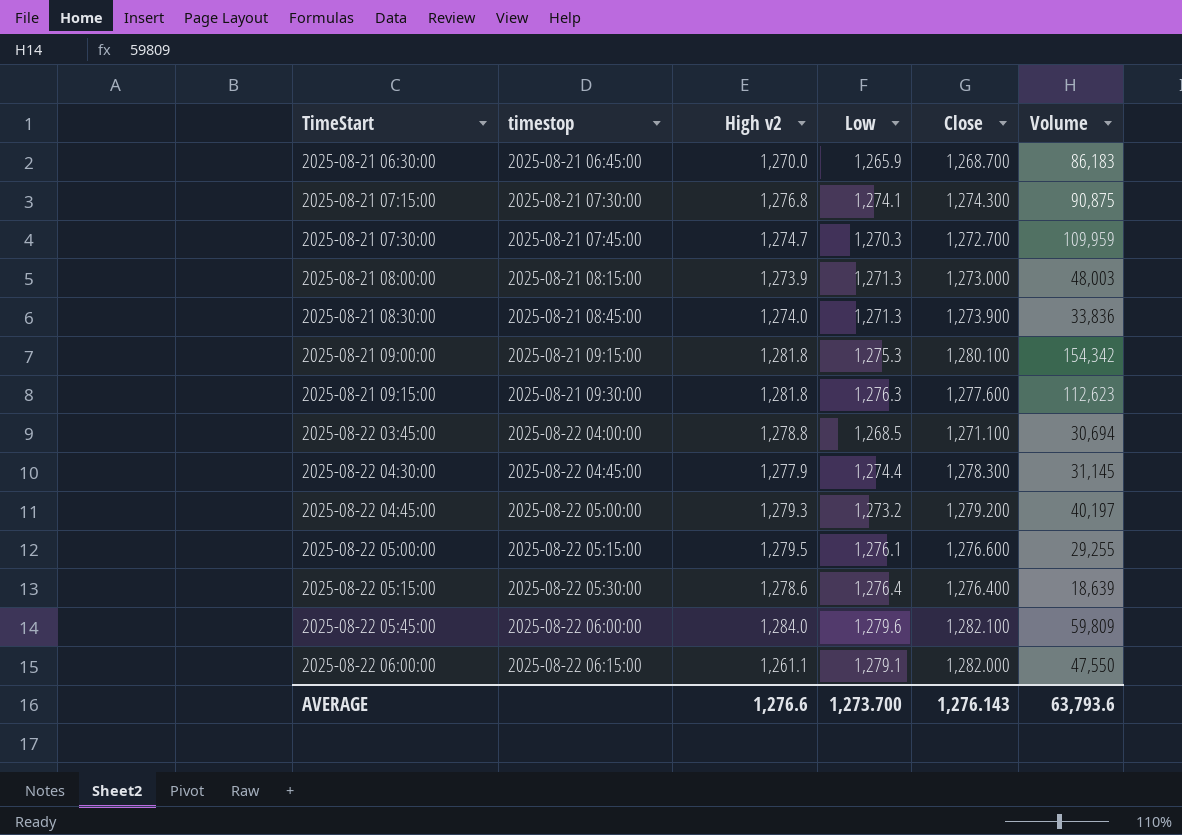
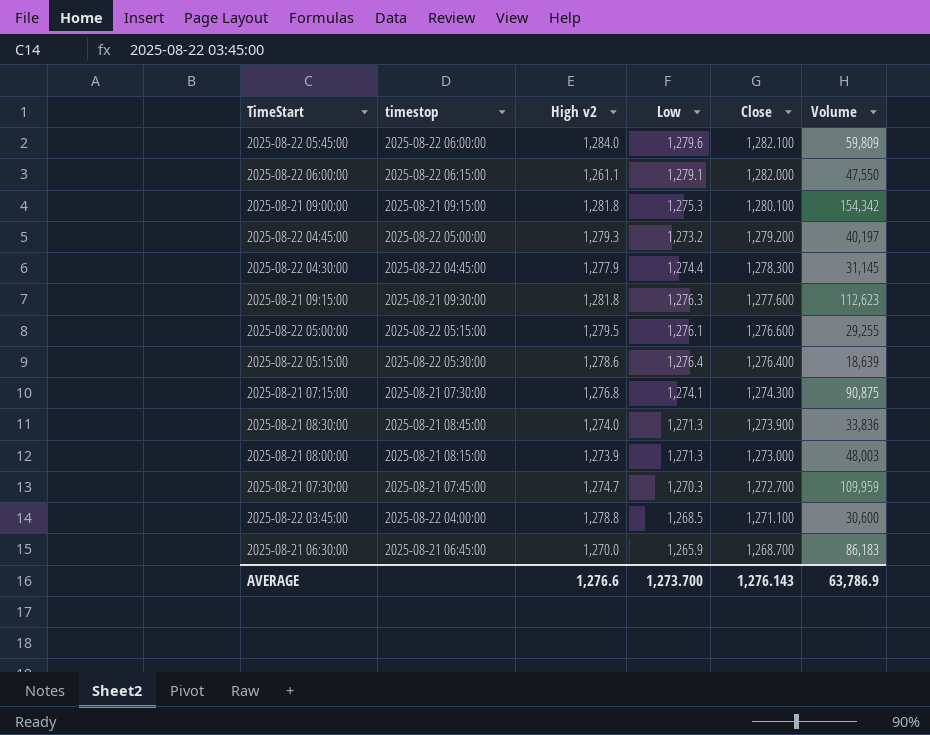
row order: TimeStart ascending -> Close descending
2025-08-22 03:45:00 | Volume: 30,694 -> 30,600
AVERAGE | Volume: 63,793.6 -> 63,786.9

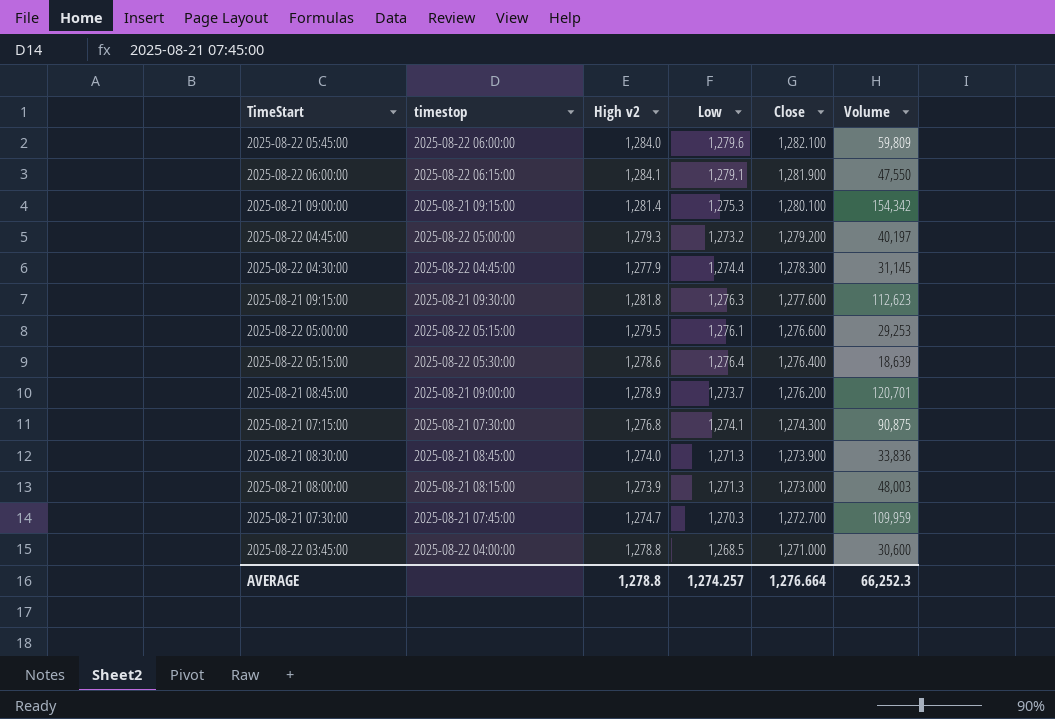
row 2025-08-21 06:30:00: 2025-08-21 06:45:00 | 1,270.0 | 1,265.9 | 1,268.700 | 86,183 -> none
2025-08-22 06:00:00 | High v2: 1,261.1 -> 1,284.1
2025-08-22 06:00:00 | Close: 1,282.000 -> 1,281.900
2025-08-21 09:00:00 | High v2: 1,281.8 -> 1,281.4
2025-08-22 05:00:00 | Volume: 29,255 -> 29,253
row 2025-08-21 08:45:00: none -> 2025-08-21 09:00:00 | 1,278.9 | 1,273.7 | 1,276.200 | 120,701
2025-08-22 03:45:00 | Close: 1,271.100 -> 1,271.000
AVERAGE | High v2: 1,276.6 -> 1,278.8
AVERAGE | Low: 1,273.700 -> 1,274.257
AVERAGE | Close: 1,276.143 -> 1,276.664
AVERAGE | Volume: 63,786.9 -> 66,252.3

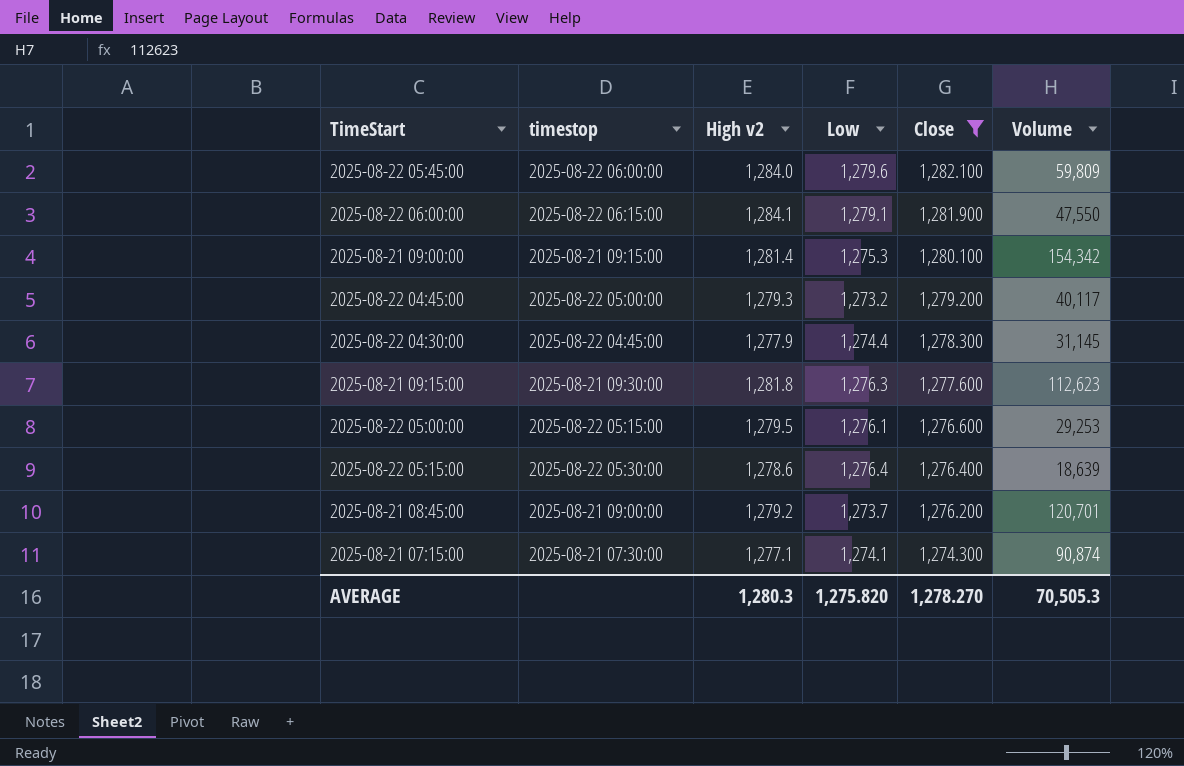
filter: none -> Close >= 1,274.300
2025-08-22 04:45:00 | Volume: 40,197 -> 40,117
2025-08-21 08:45:00 | High v2: 1,278.9 -> 1,279.2
2025-08-21 07:15:00 | High v2: 1,276.8 -> 1,277.1
2025-08-21 07:15:00 | Volume: 90,875 -> 90,874
AVERAGE | High v2: 1,278.8 -> 1,280.3
AVERAGE | Low: 1,274.257 -> 1,275.820
AVERAGE | Close: 1,276.664 -> 1,278.270
AVERAGE | Volume: 66,252.3 -> 70,505.3

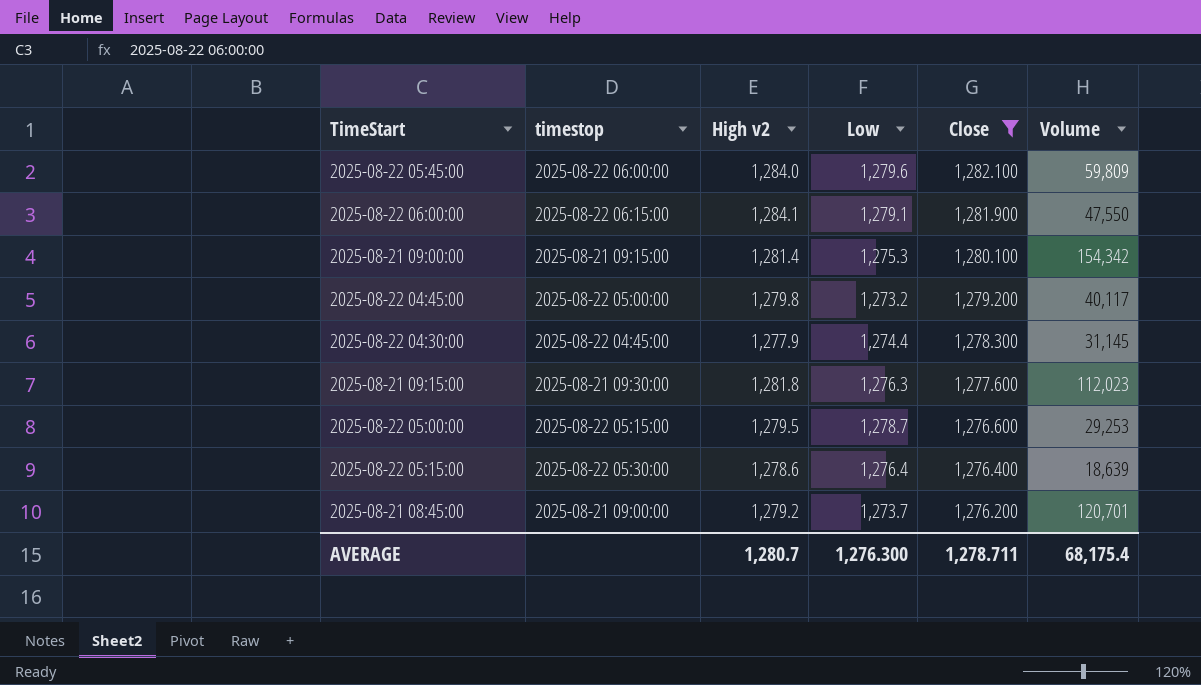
row 2025-08-21 07:15:00: 2025-08-21 07:30:00 | 1,277.1 | 1,274.1 | 1,274.300 | 90,874 -> none
2025-08-22 04:45:00 | High v2: 1,279.3 -> 1,279.8
2025-08-21 09:15:00 | Volume: 112,623 -> 112,023
2025-08-22 05:00:00 | Low: 1,276.1 -> 1,278.7
AVERAGE | High v2: 1,280.3 -> 1,280.7
AVERAGE | Low: 1,275.820 -> 1,276.300
AVERAGE | Close: 1,278.270 -> 1,278.711
AVERAGE | Volume: 70,505.3 -> 68,175.4

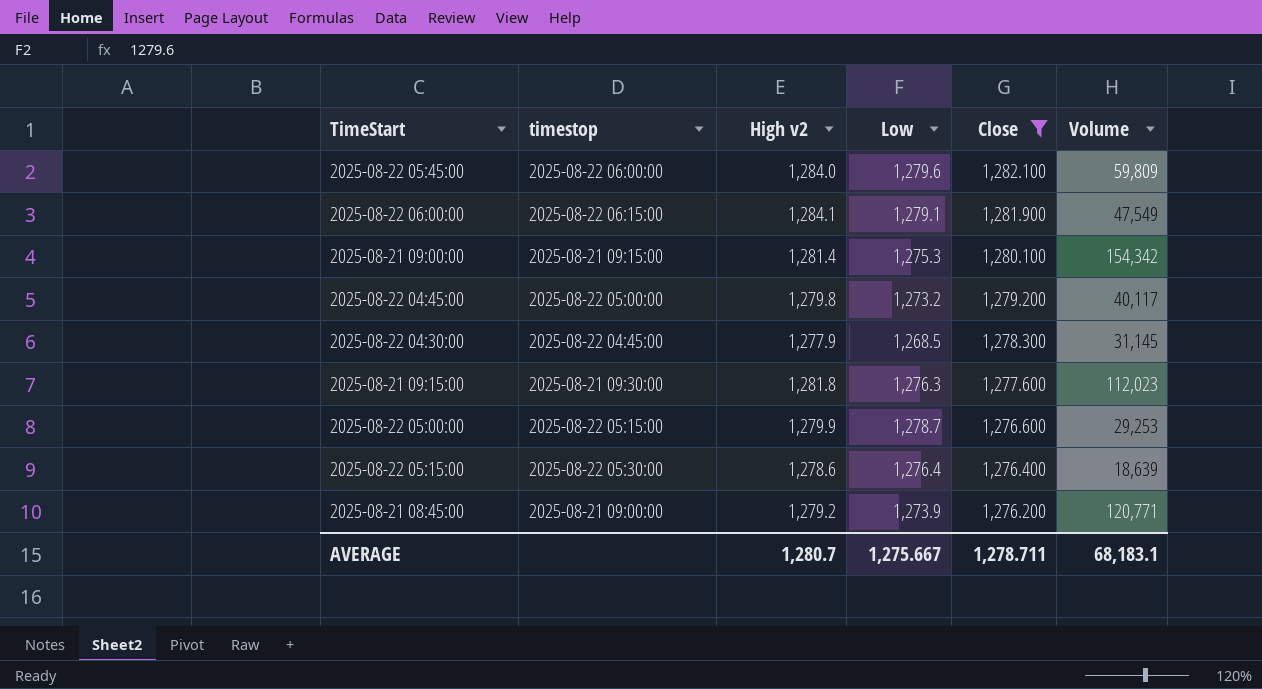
2025-08-22 06:00:00 | Volume: 47,550 -> 47,549
2025-08-22 04:30:00 | Low: 1,274.4 -> 1,268.5
2025-08-22 05:00:00 | High v2: 1,279.5 -> 1,279.9
2025-08-21 08:45:00 | Low: 1,273.7 -> 1,273.9
2025-08-21 08:45:00 | Volume: 120,701 -> 120,771
AVERAGE | Low: 1,276.300 -> 1,275.667
AVERAGE | Volume: 68,175.4 -> 68,183.1

